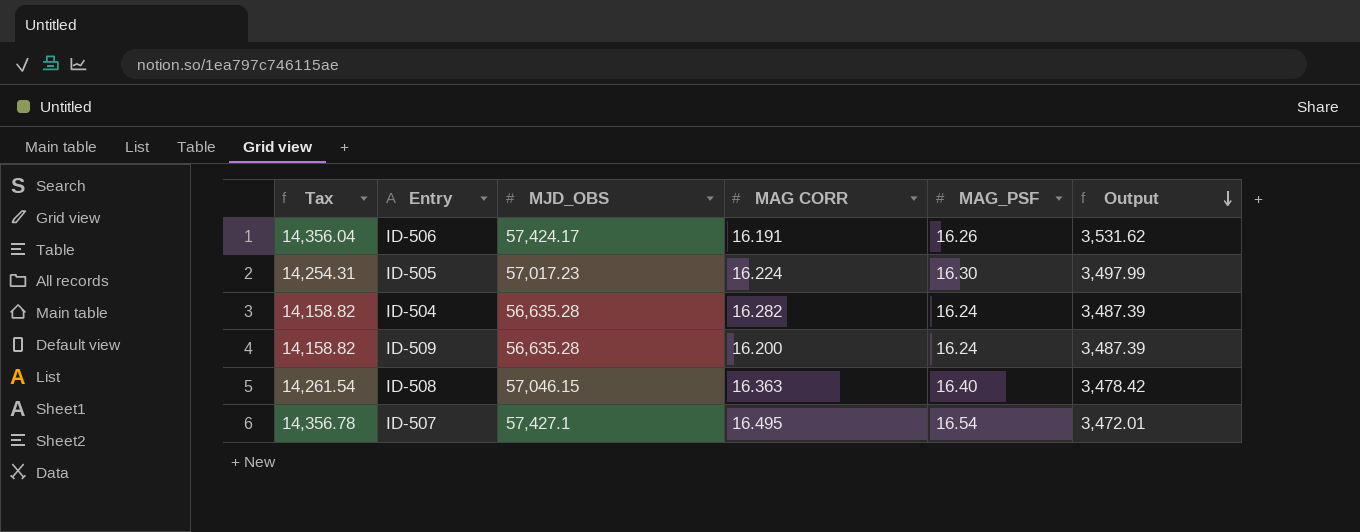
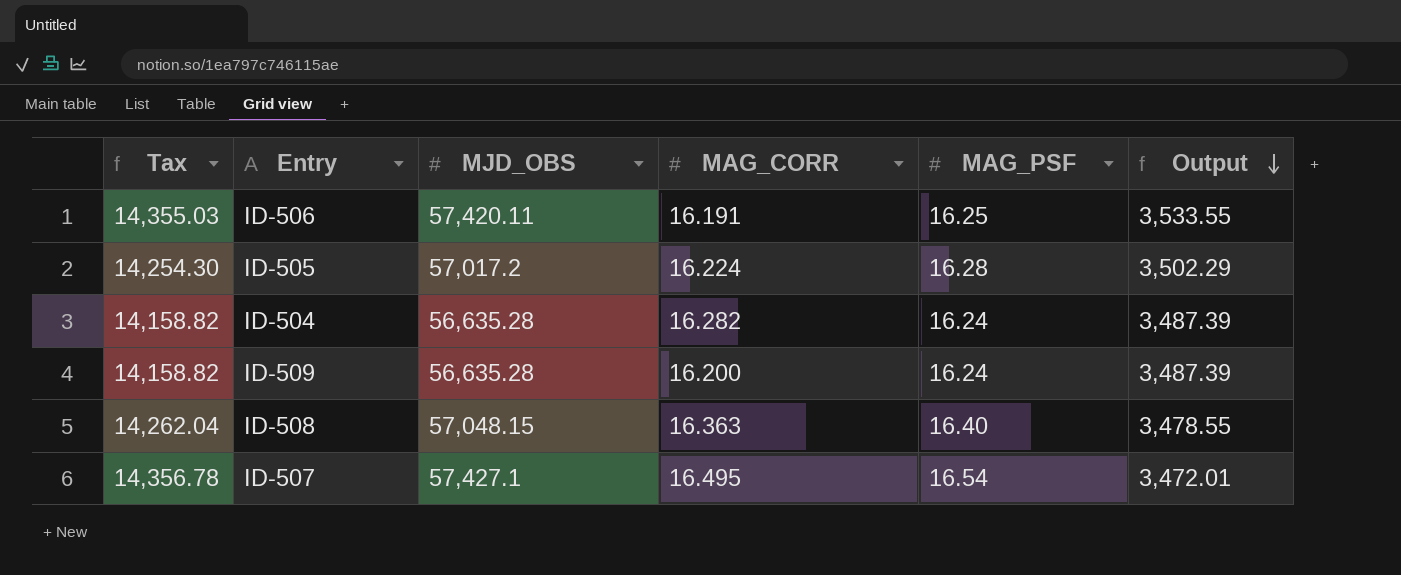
column name: MAG CORR -> MAG_CORR
ID-506 | Tax: 14,356.04 -> 14,355.03
ID-506 | MJD_OBS: 57,424.17 -> 57,420.11
ID-506 | MAG_PSF: 16.26 -> 16.25
ID-506 | Output: 3,531.62 -> 3,533.55
ID-505 | Tax: 14,254.31 -> 14,254.30
ID-505 | MJD_OBS: 57,017.23 -> 57,017.2
ID-505 | MAG_PSF: 16.30 -> 16.28
ID-505 | Output: 3,497.99 -> 3,502.29
ID-508 | Tax: 14,261.54 -> 14,262.04
ID-508 | MJD_OBS: 57,046.15 -> 57,048.15
ID-508 | Output: 3,478.42 -> 3,478.55

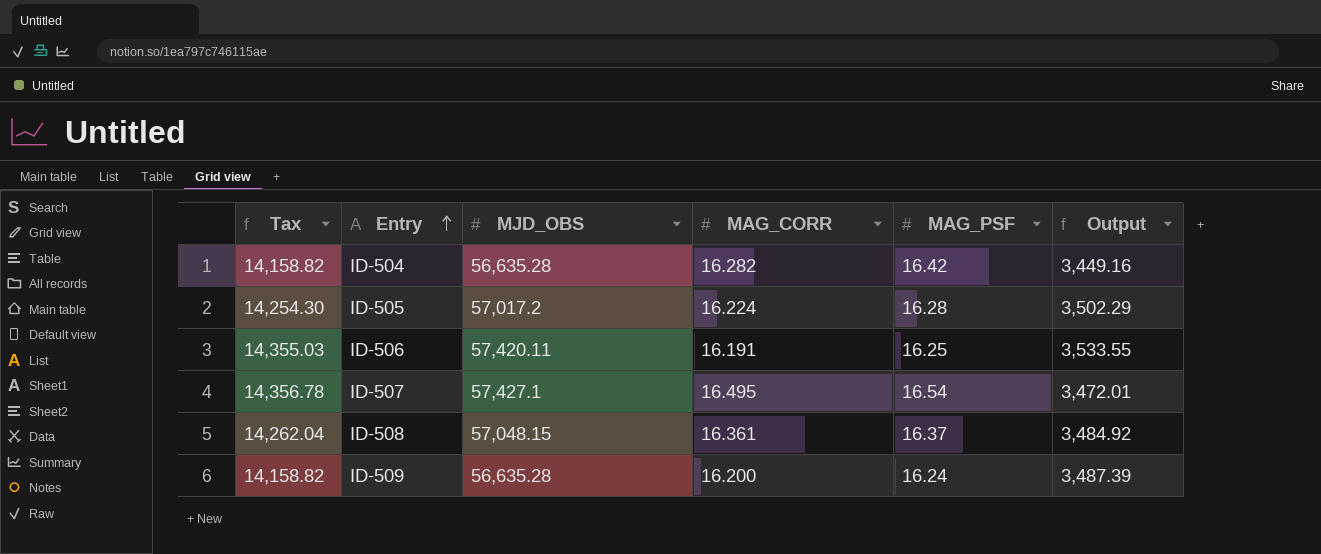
row order: Output descending -> Entry ascending
ID-504 | MAG_PSF: 16.24 -> 16.42
ID-504 | Output: 3,487.39 -> 3,449.16
ID-508 | MAG_CORR: 16.363 -> 16.361
ID-508 | MAG_PSF: 16.40 -> 16.37
ID-508 | Output: 3,478.55 -> 3,484.92

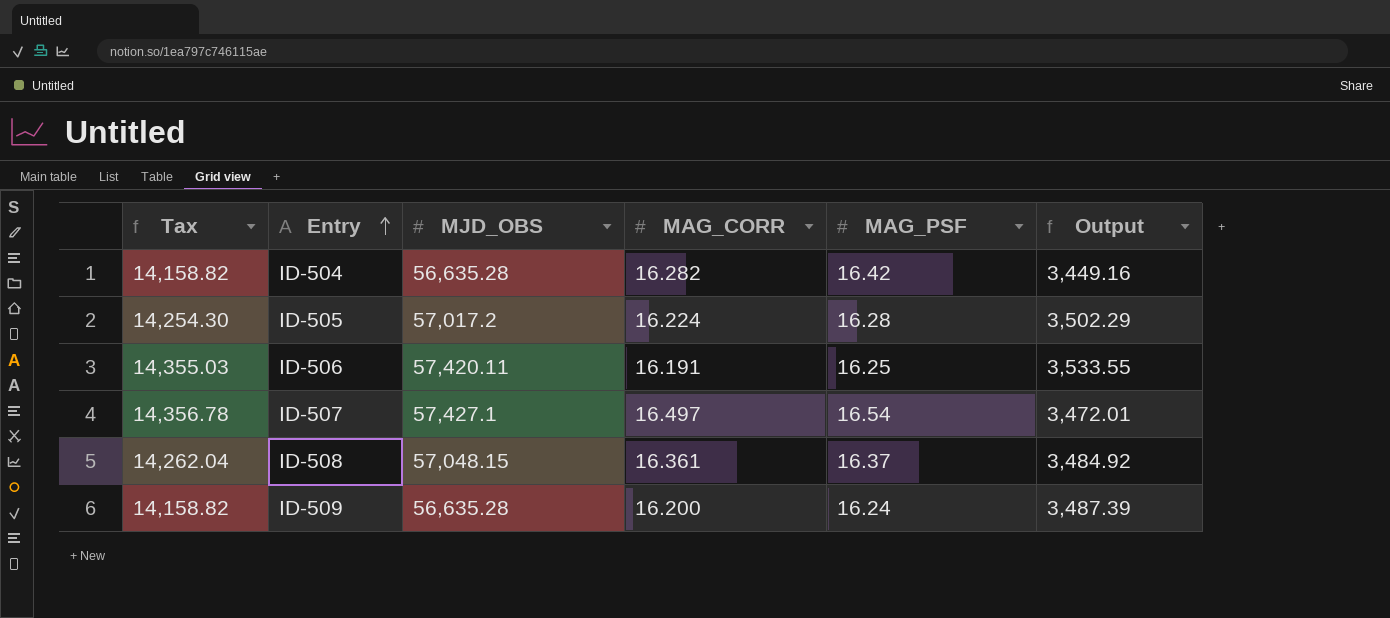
ID-507 | MAG_CORR: 16.495 -> 16.497

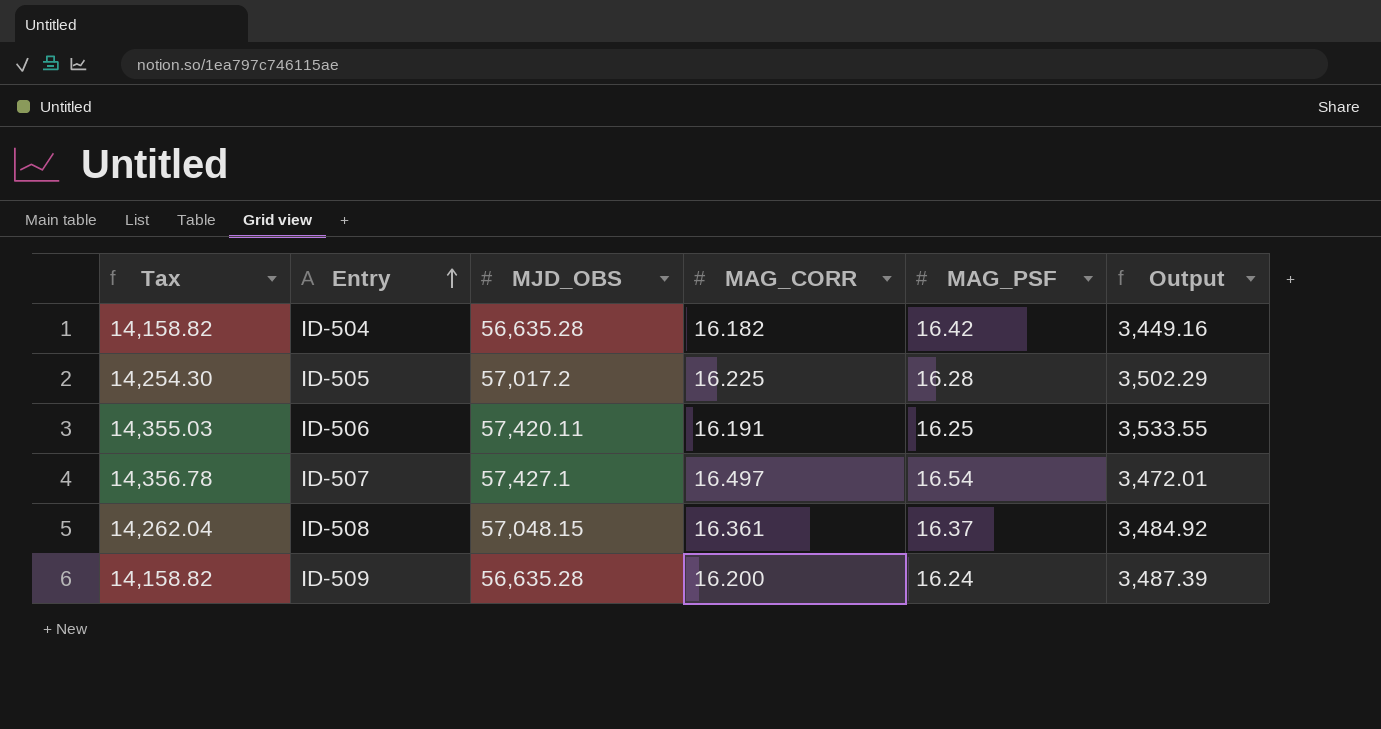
ID-504 | MAG_CORR: 16.282 -> 16.182
ID-505 | MAG_CORR: 16.224 -> 16.225

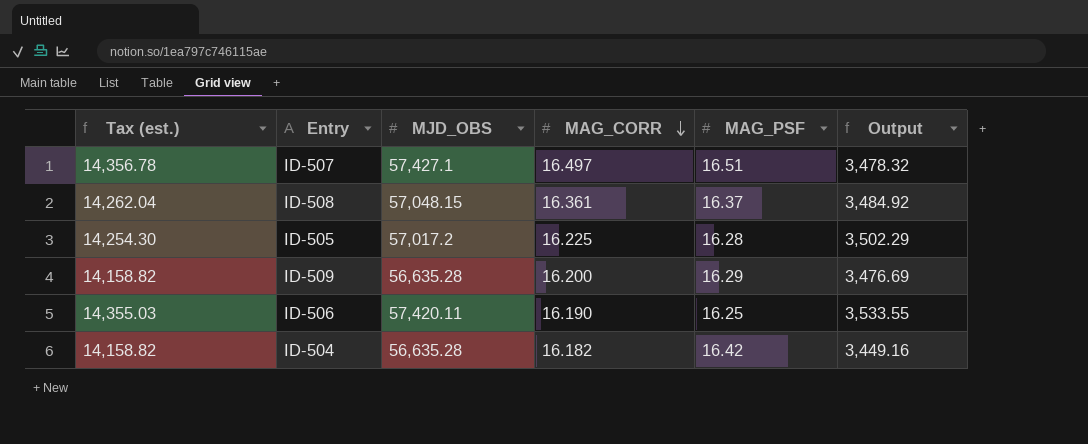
row order: Entry ascending -> MAG_CORR descending
column name: Tax -> Tax (est.)
ID-507 | MAG_PSF: 16.54 -> 16.51
ID-507 | Output: 3,472.01 -> 3,478.32
ID-509 | MAG_PSF: 16.24 -> 16.29
ID-509 | Output: 3,487.39 -> 3,476.69
ID-506 | MAG_CORR: 16.191 -> 16.190

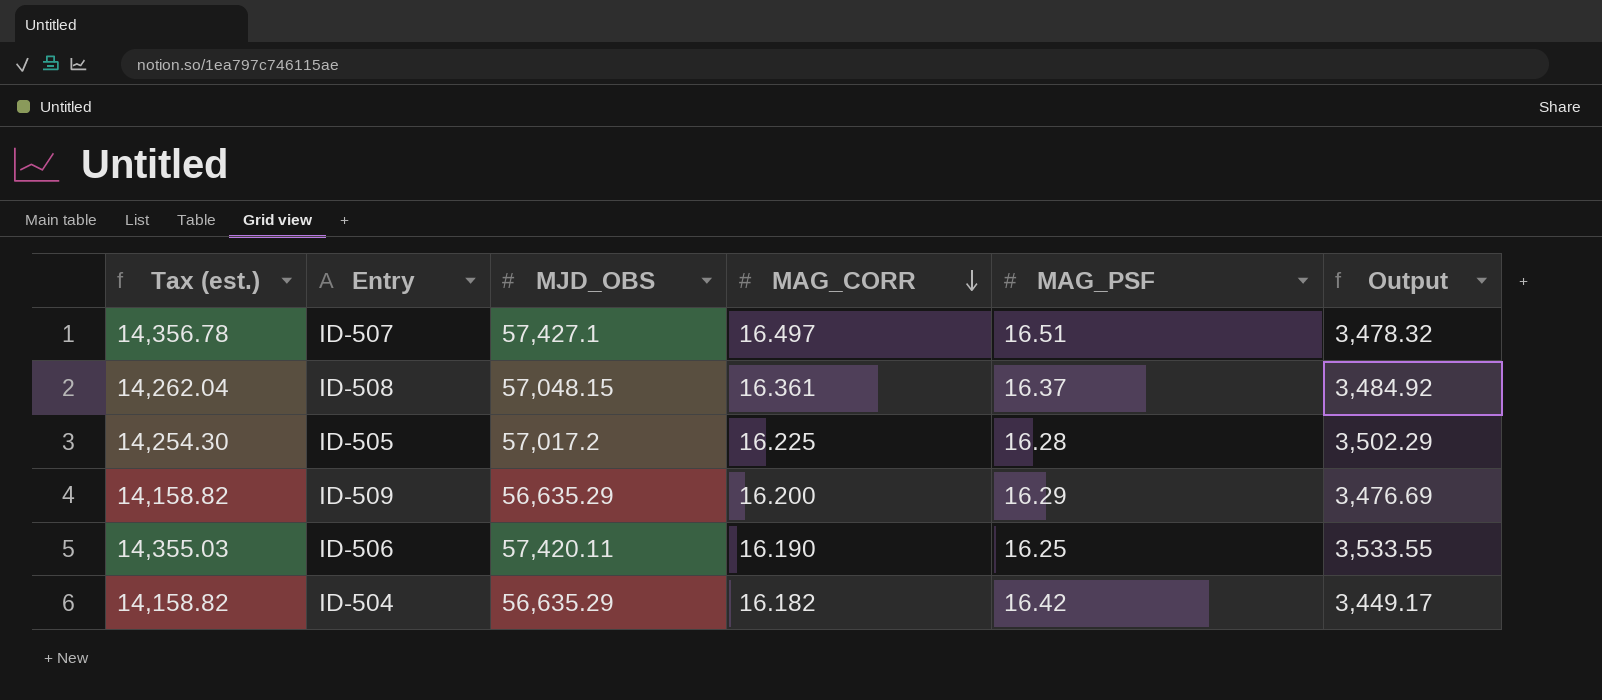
ID-509 | MJD_OBS: 56,635.28 -> 56,635.29
ID-504 | MJD_OBS: 56,635.28 -> 56,635.29
ID-504 | Output: 3,449.16 -> 3,449.17

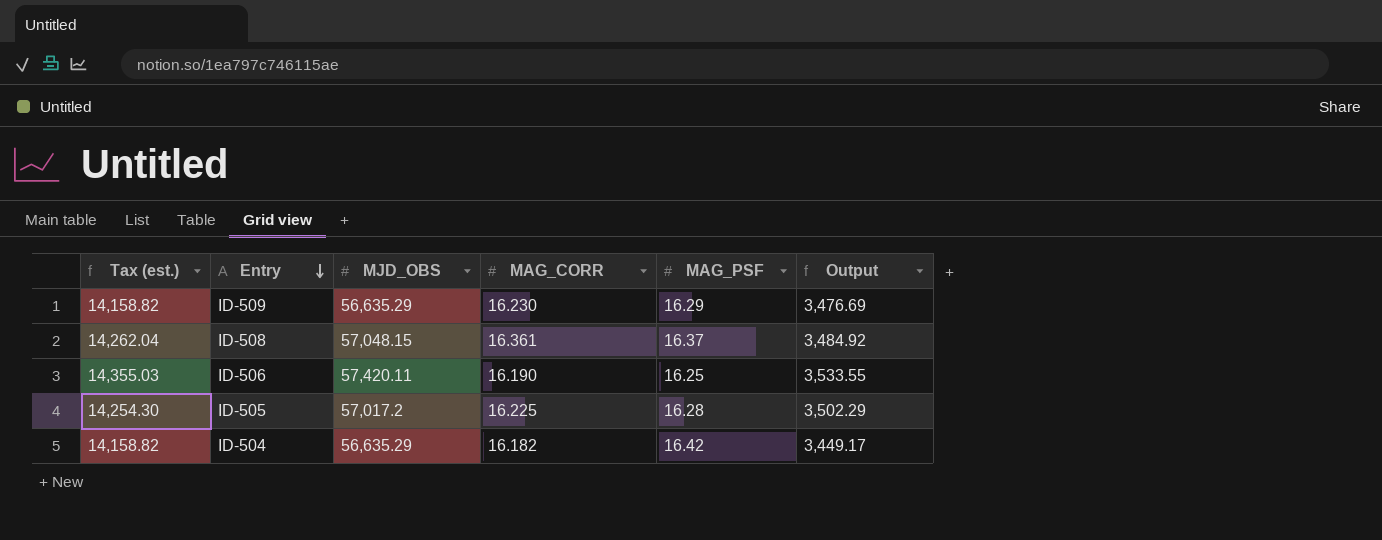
row order: MAG_CORR descending -> Entry descending
row ID-507: 14,356.78 | 57,427.1 | 16.497 | 16.51 | 3,478.32 -> none
ID-509 | MAG_CORR: 16.200 -> 16.230

